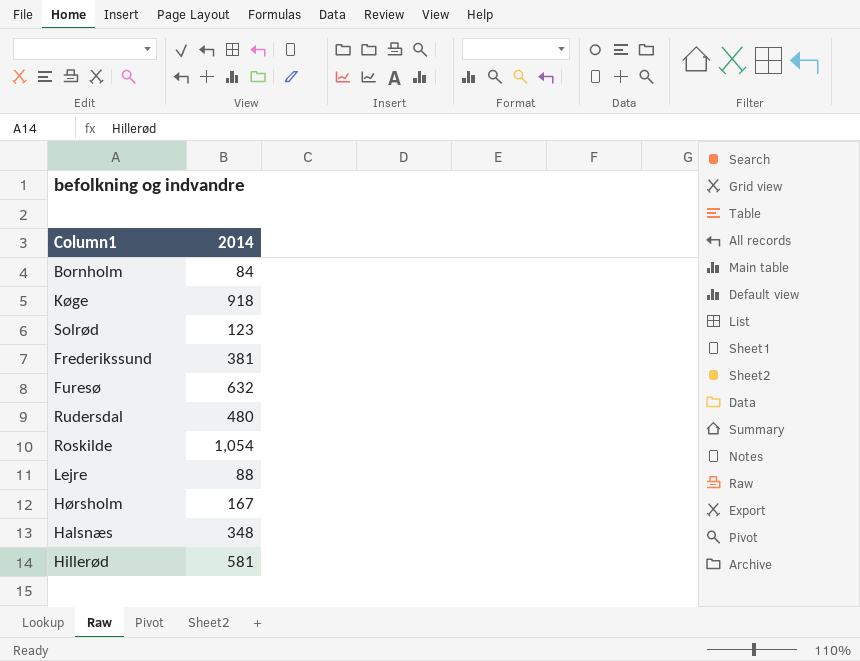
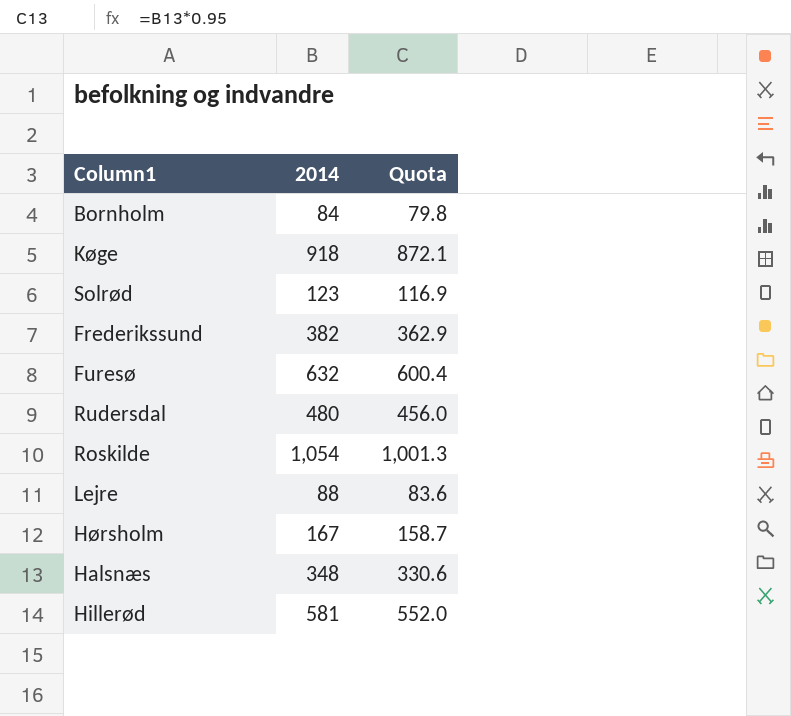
column Quota | formula: none -> [2014] * 0.95
Frederikssund | 2014: 381 -> 382

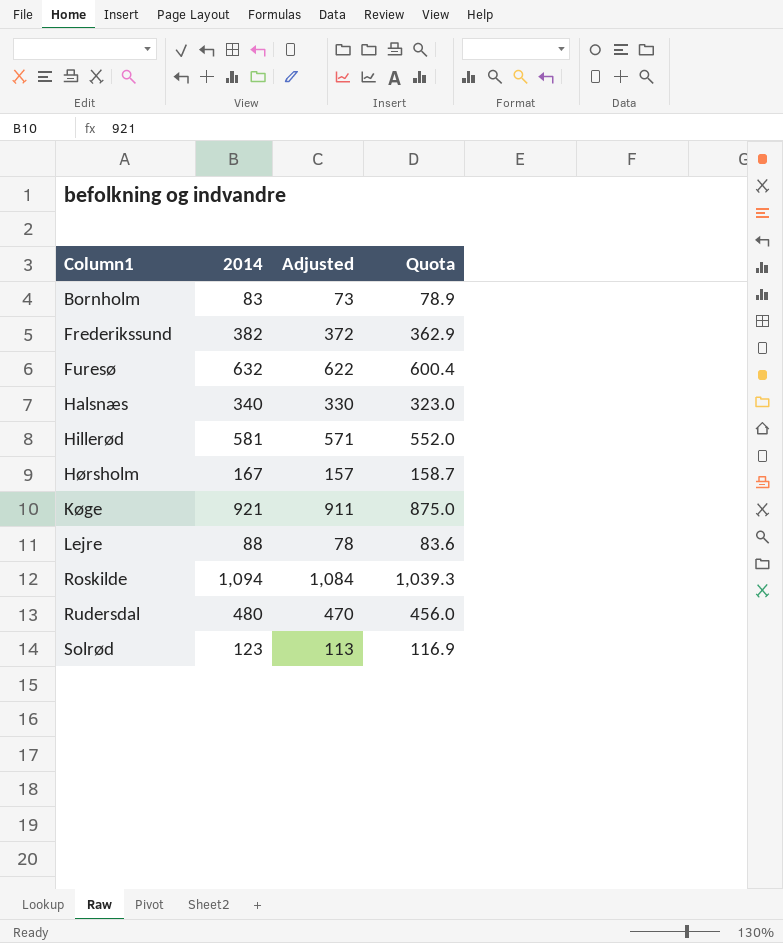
row order: none -> Column1 ascending
column Adjusted | formula: none -> [2014] - 10
Bornholm | 2014: 84 -> 83
Bornholm | Quota: 79.8 -> 78.9
Halsnæs | 2014: 348 -> 340
Halsnæs | Quota: 330.6 -> 323.0
Køge | 2014: 918 -> 921
Køge | Quota: 872.1 -> 875.0
Roskilde | 2014: 1,054 -> 1,094
Roskilde | Quota: 1,001.3 -> 1,039.3

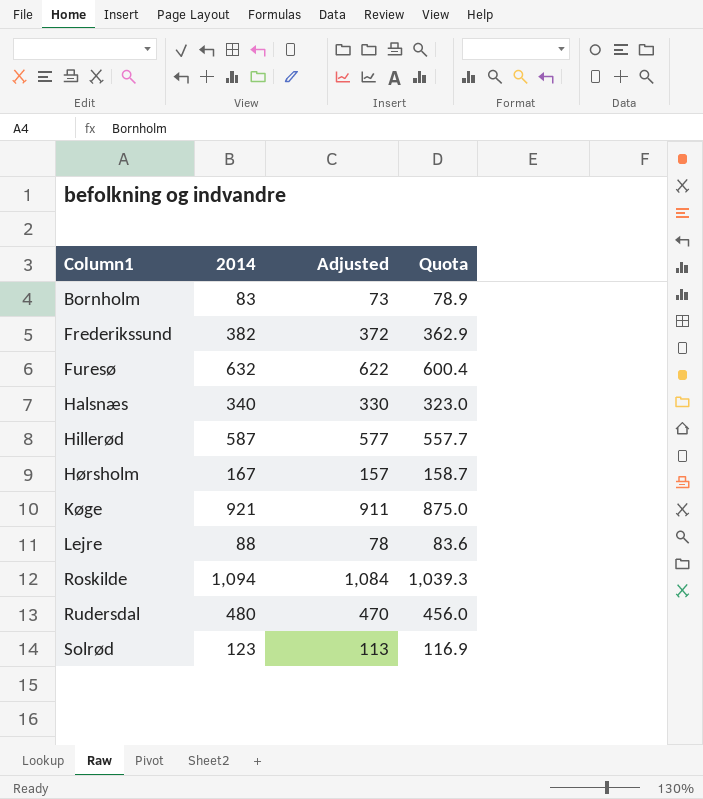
Hillerød | 2014: 581 -> 587
Hillerød | Adjusted: 571 -> 577
Hillerød | Quota: 552.0 -> 557.7

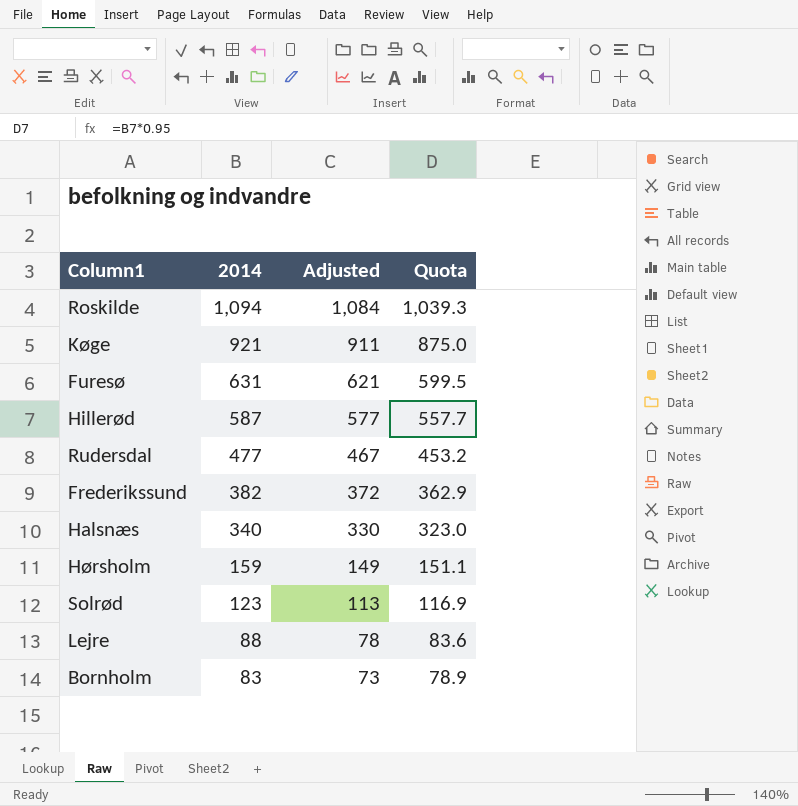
row order: Column1 ascending -> 2014 descending
Furesø | 2014: 632 -> 631
Furesø | Adjusted: 622 -> 621
Furesø | Quota: 600.4 -> 599.5
Rudersdal | 2014: 480 -> 477
Rudersdal | Adjusted: 470 -> 467
Rudersdal | Quota: 456.0 -> 453.2
Hørsholm | 2014: 167 -> 159
Hørsholm | Adjusted: 157 -> 149
Hørsholm | Quota: 158.7 -> 151.1

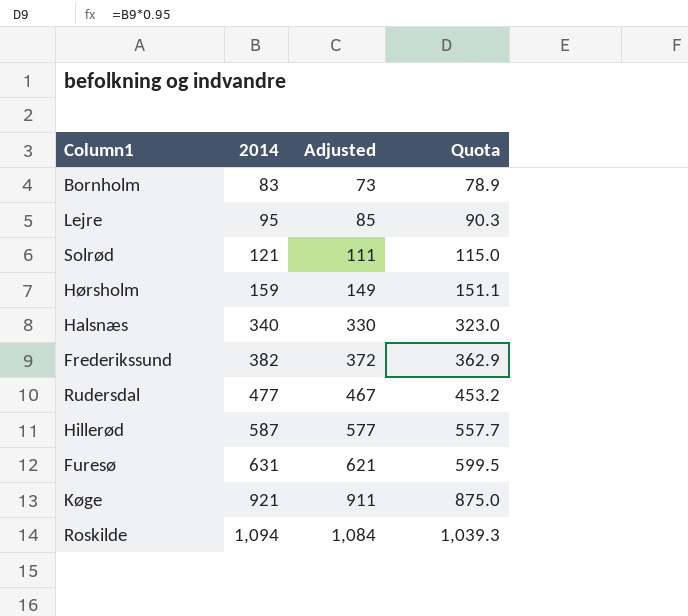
row order: 2014 descending -> 2014 ascending
Lejre | 2014: 88 -> 95
Lejre | Adjusted: 78 -> 85
Lejre | Quota: 83.6 -> 90.3
Solrød | 2014: 123 -> 121
Solrød | Adjusted: 113 -> 111
Solrød | Quota: 116.9 -> 115.0

